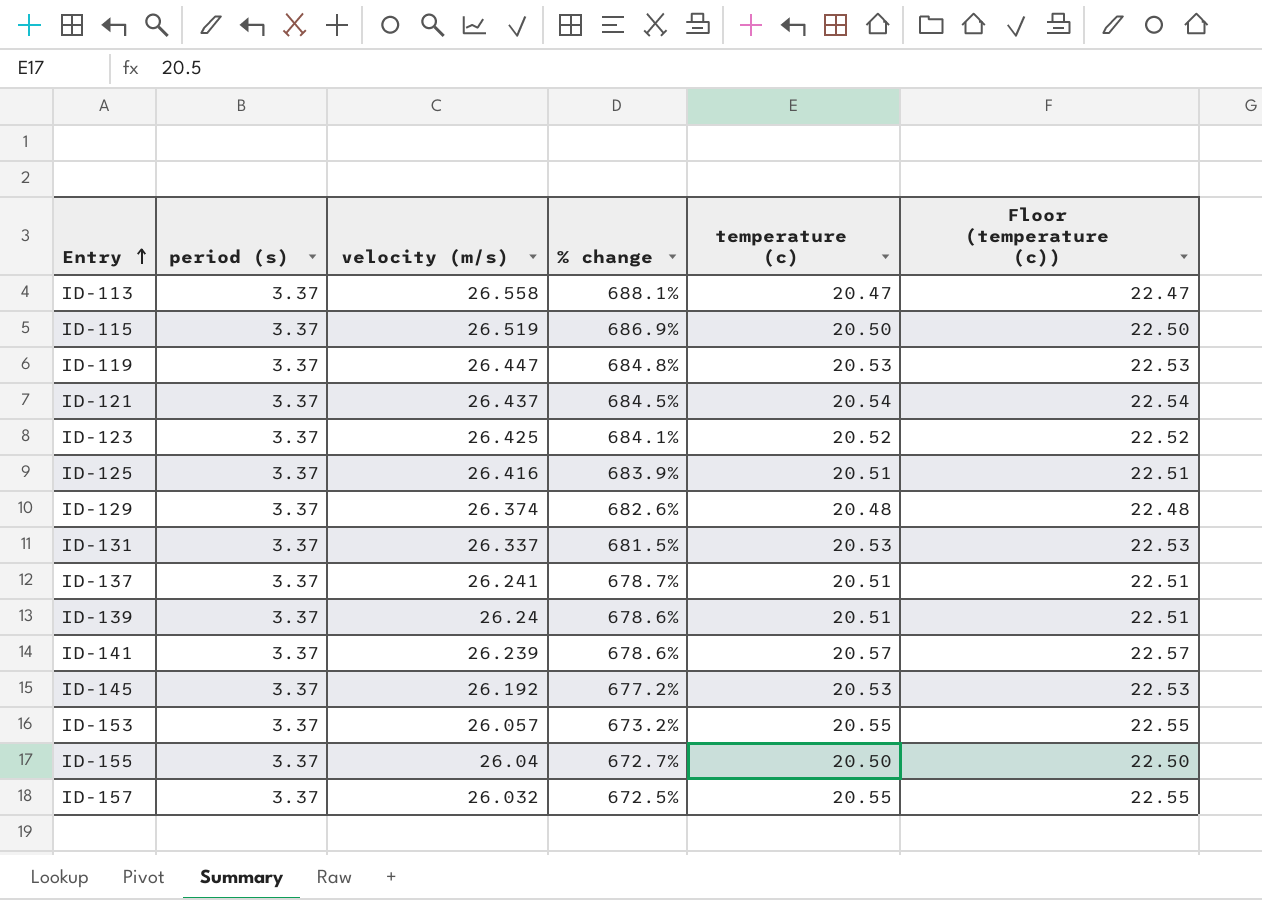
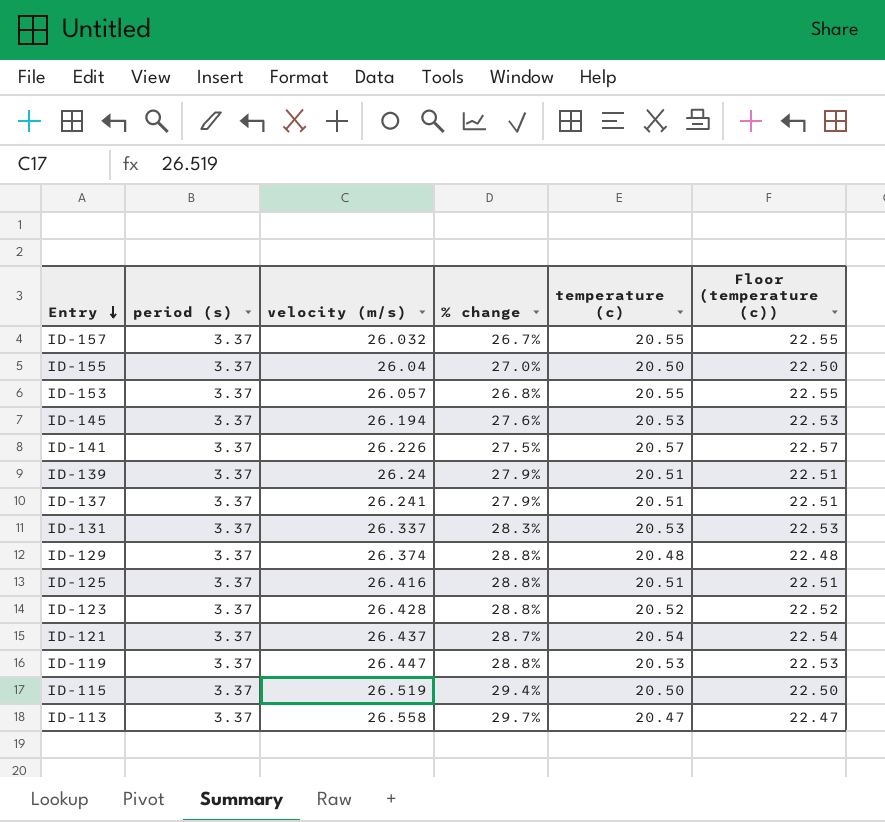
row order: Entry ascending -> Entry descending
column % change | formula: ([velocity (m/s)] - [period (s)]) / [period (s)] -> ([velocity (m/s)] - [temperature (c)]) / [temperature (c)]
ID-145 | velocity (m/s): 26.192 -> 26.194
ID-141 | velocity (m/s): 26.239 -> 26.226
ID-123 | velocity (m/s): 26.425 -> 26.428

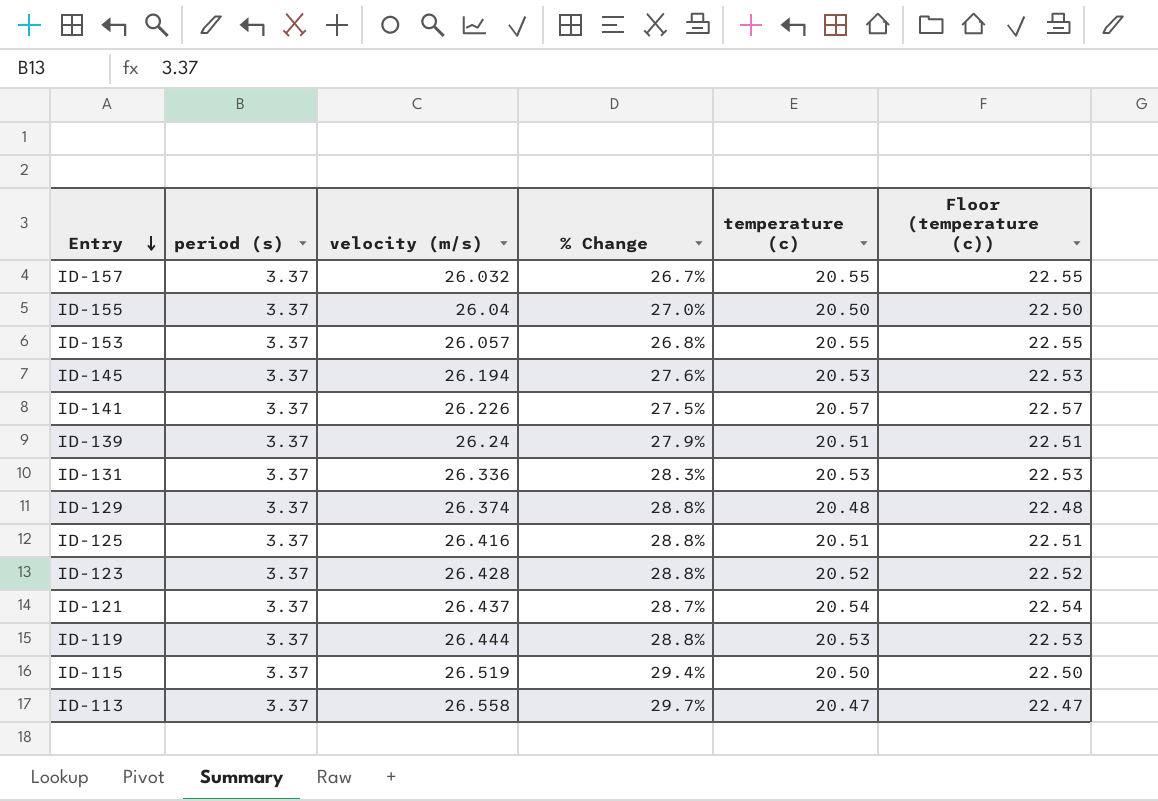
column name: % change -> % Change
row ID-137: 3.37 | 26.241 | 27.9% | 20.51 | 22.51 -> none
ID-131 | velocity (m/s): 26.337 -> 26.336
ID-119 | velocity (m/s): 26.447 -> 26.444

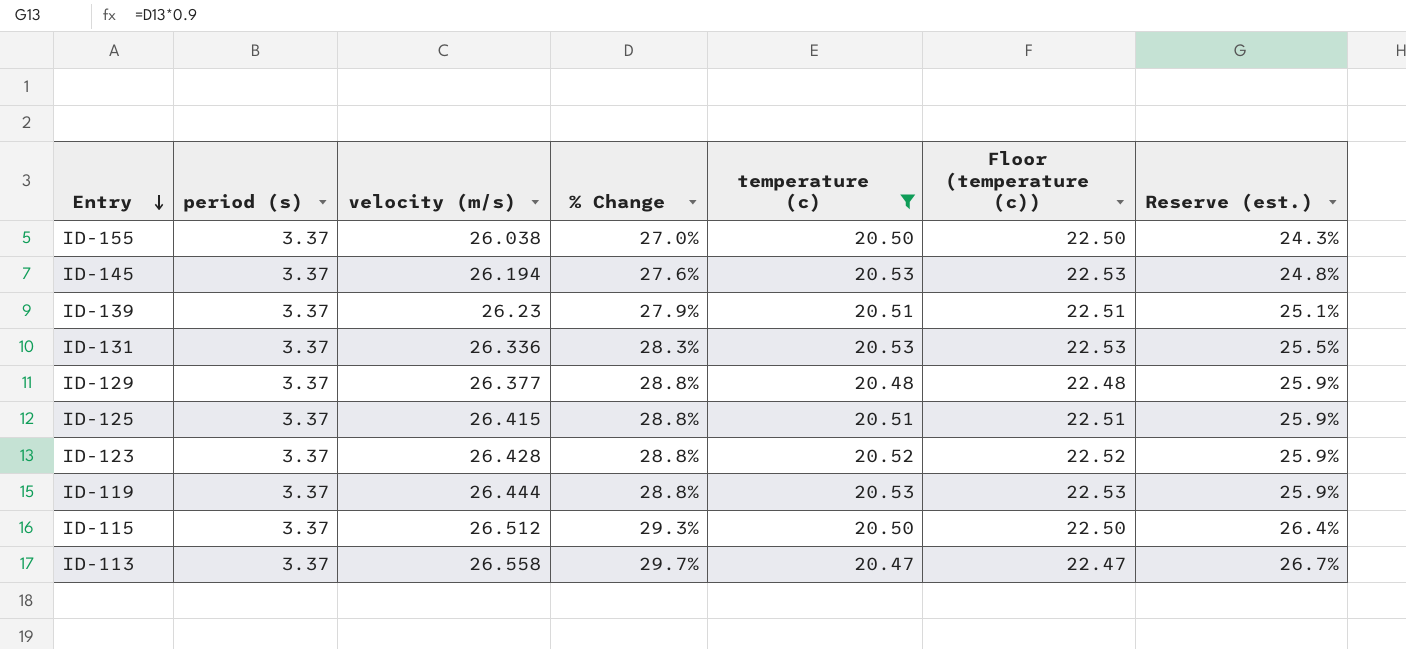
filter: none -> temperature (c) <= 20.53
column Reserve (est.) | formula: none -> [% Change] * 0.9
ID-155 | velocity (m/s): 26.04 -> 26.038
ID-139 | velocity (m/s): 26.24 -> 26.23
ID-129 | velocity (m/s): 26.374 -> 26.377
ID-125 | velocity (m/s): 26.416 -> 26.415
ID-115 | velocity (m/s): 26.519 -> 26.512
ID-115 | % Change: 29.4% -> 29.3%

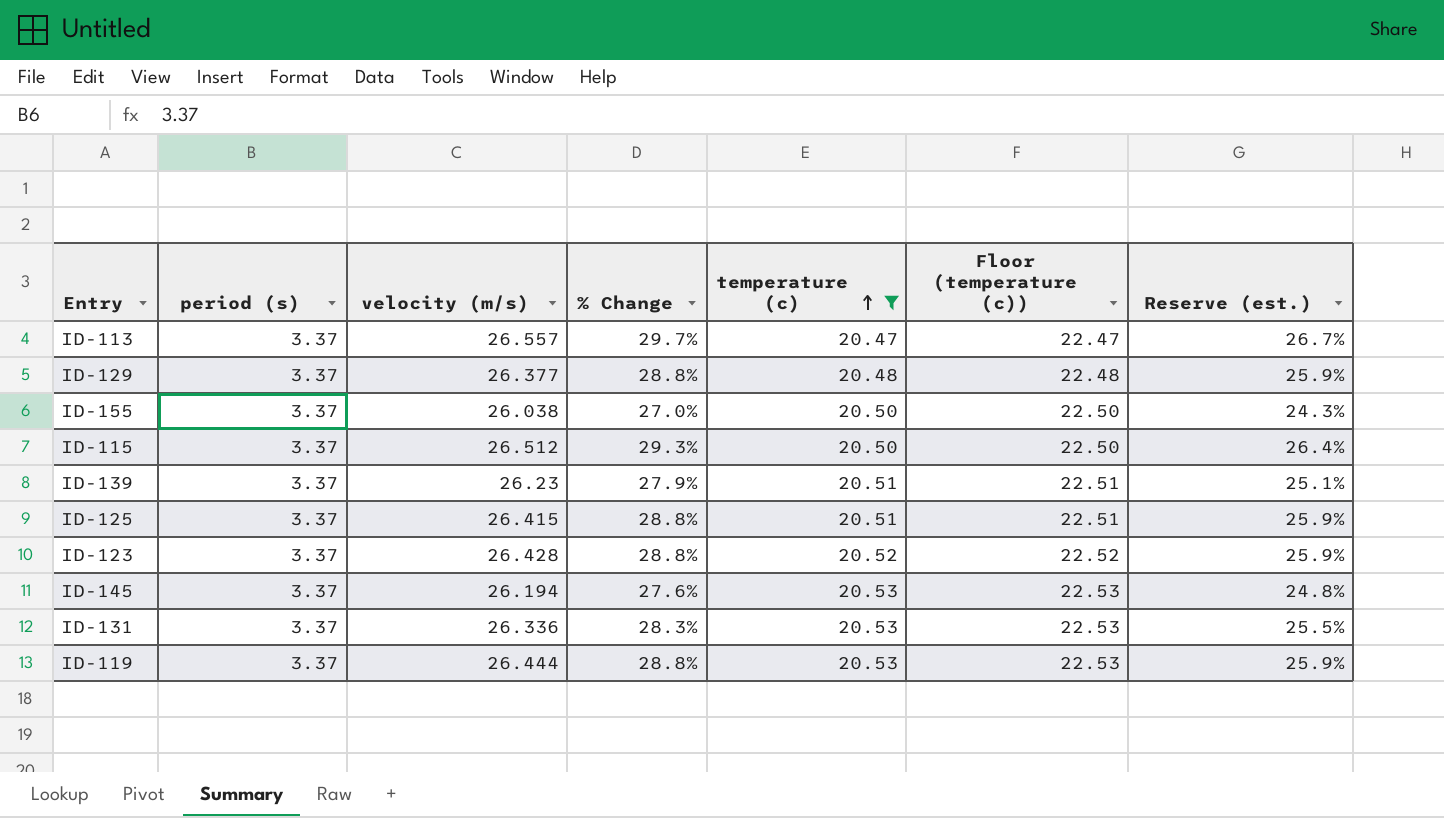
row order: Entry descending -> temperature (c) ascending
ID-113 | velocity (m/s): 26.558 -> 26.557

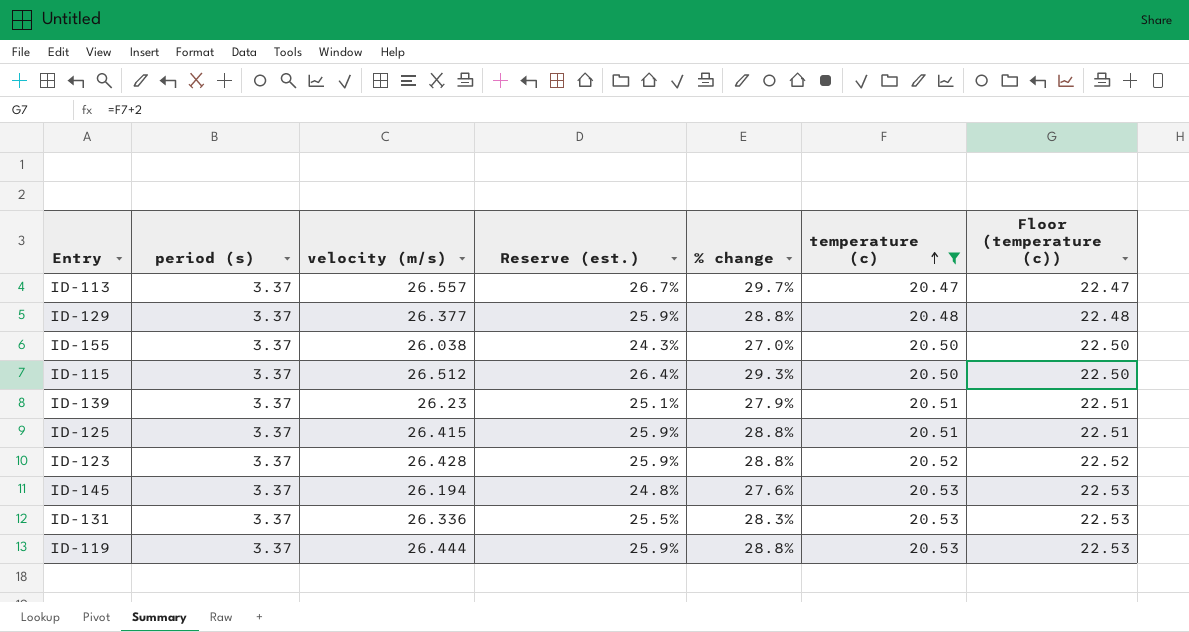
column Reserve (est.) | position: 7 -> 4
column name: % Change -> % change

